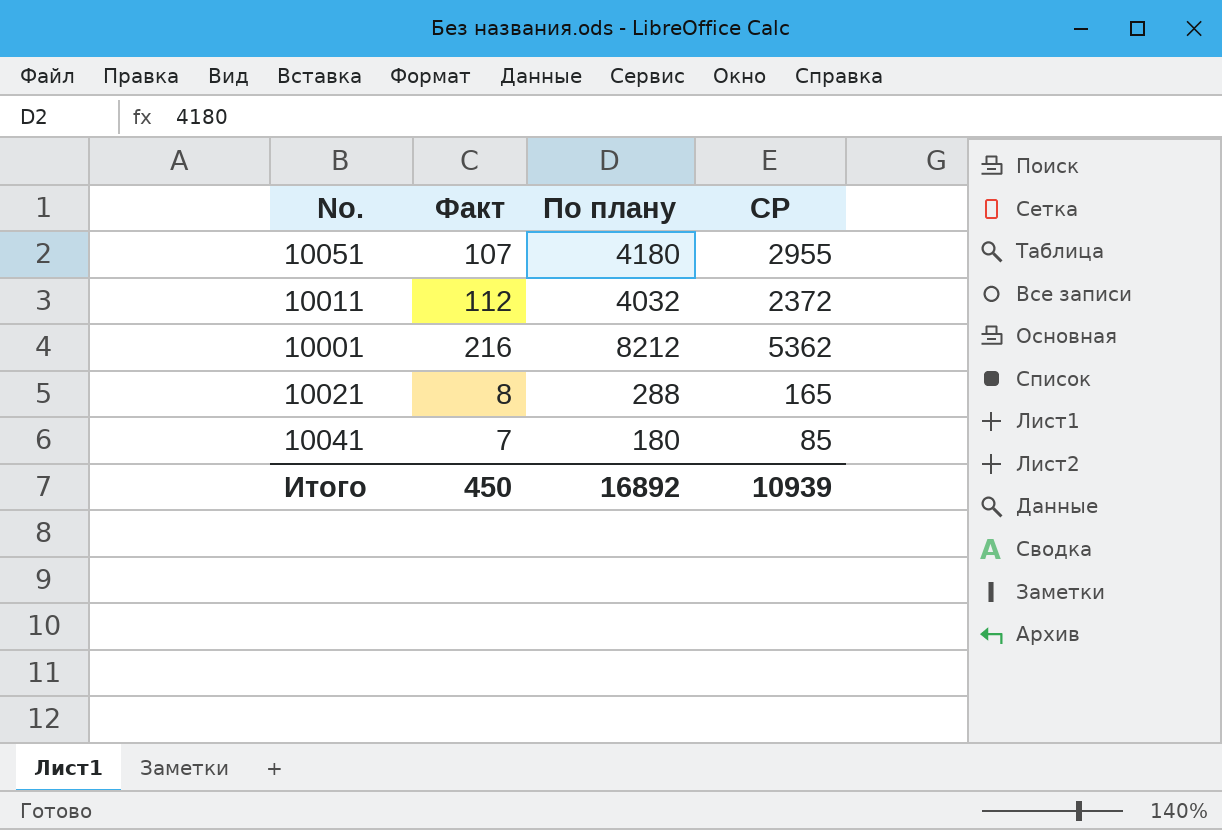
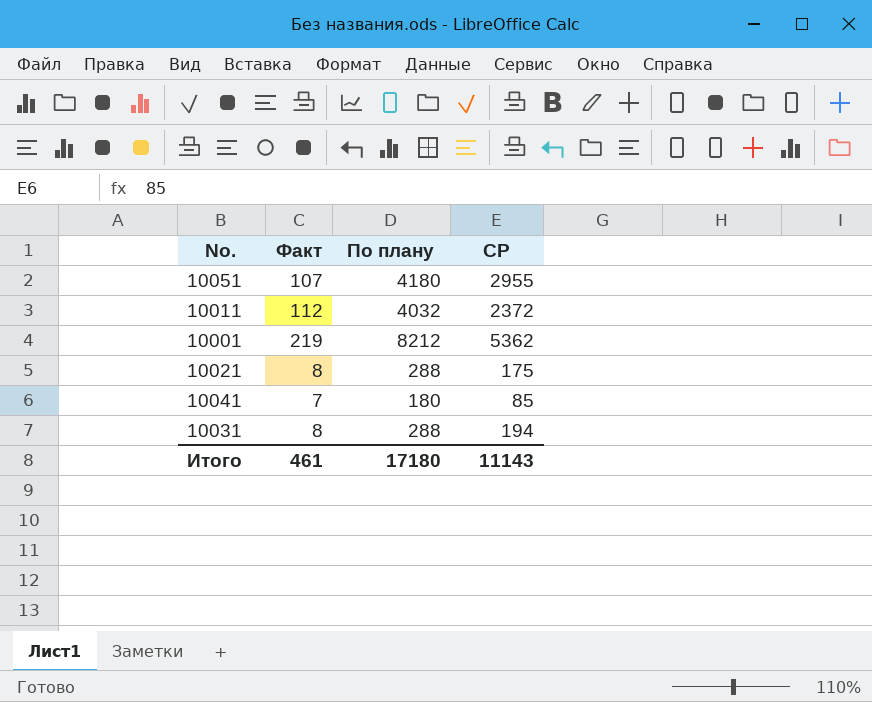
10001 | Факт: 216 -> 219
10021 | СР: 165 -> 175
row 10031: none -> 8 | 288 | 194
Итого | Факт: 450 -> 461
Итого | По плану: 16892 -> 17180
Итого | СР: 10939 -> 11143

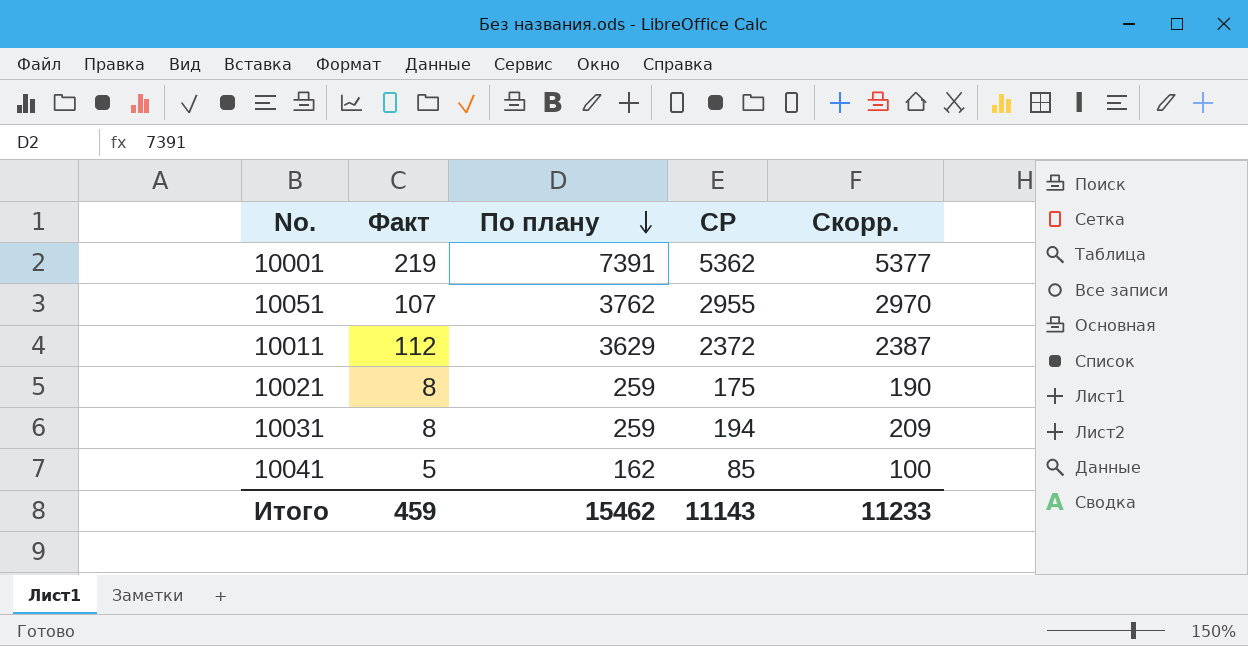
row order: none -> По плану descending
column Скорр. | formula: none -> [СР] + 15
10001 | По плану: 8212 -> 7391
10051 | По плану: 4180 -> 3762
10011 | По плану: 4032 -> 3629
10021 | По плану: 288 -> 259
10031 | По плану: 288 -> 259
10041 | Факт: 7 -> 5
10041 | По плану: 180 -> 162
Итого | Факт: 461 -> 459
Итого | По плану: 17180 -> 15462

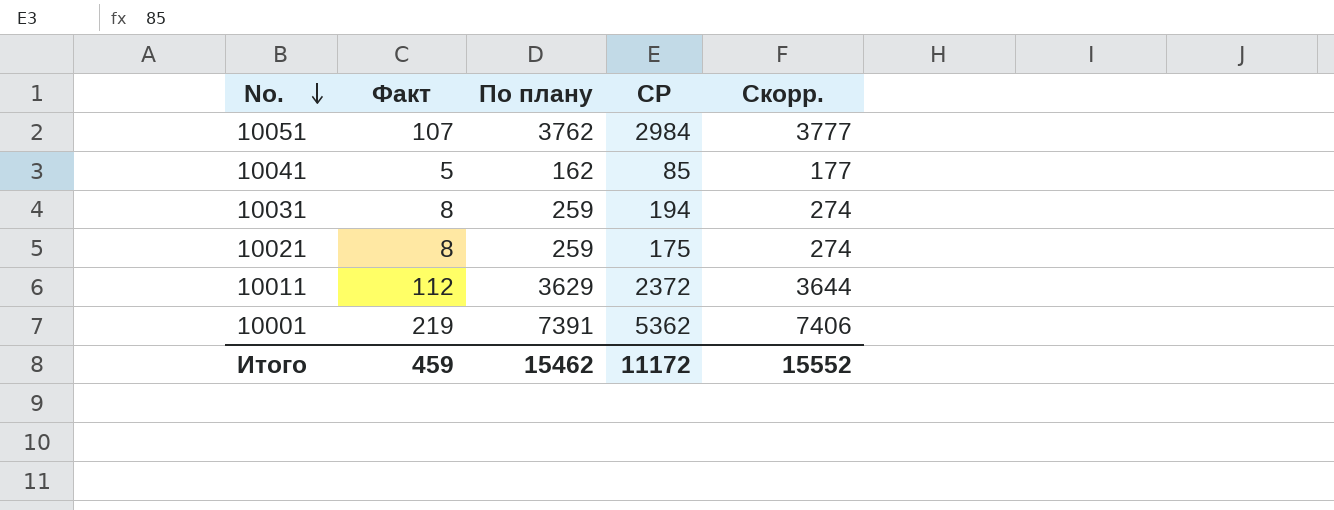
row order: По плану descending -> No. descending
column Скорр. | formula: [СР] + 15 -> [По плану] + 15
10051 | СР: 2955 -> 2984
Итого | СР: 11143 -> 11172
Итого | Скорр.: 11233 -> 15552

